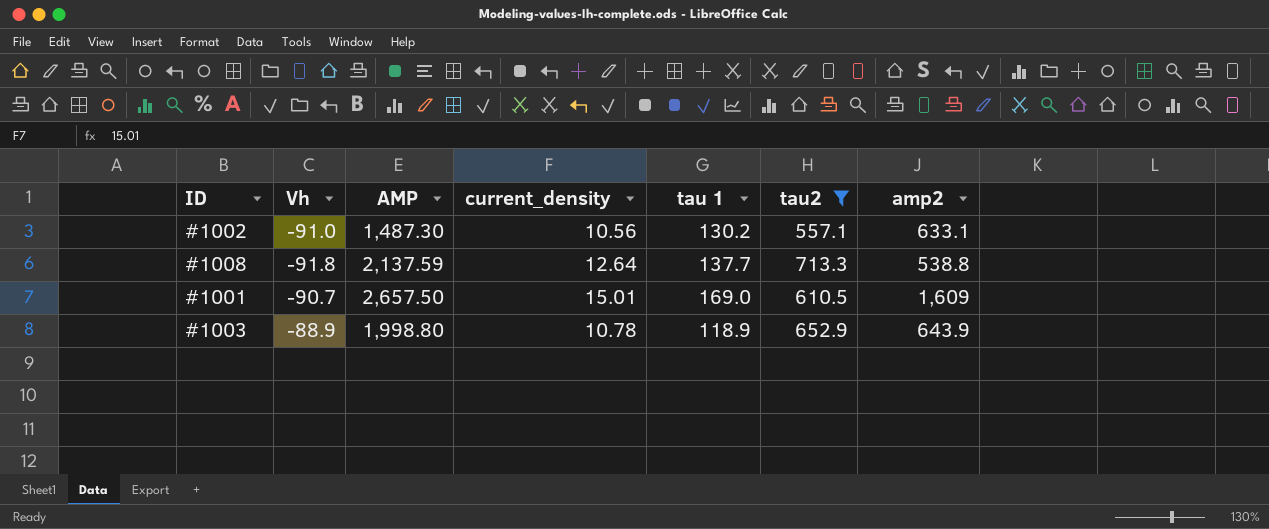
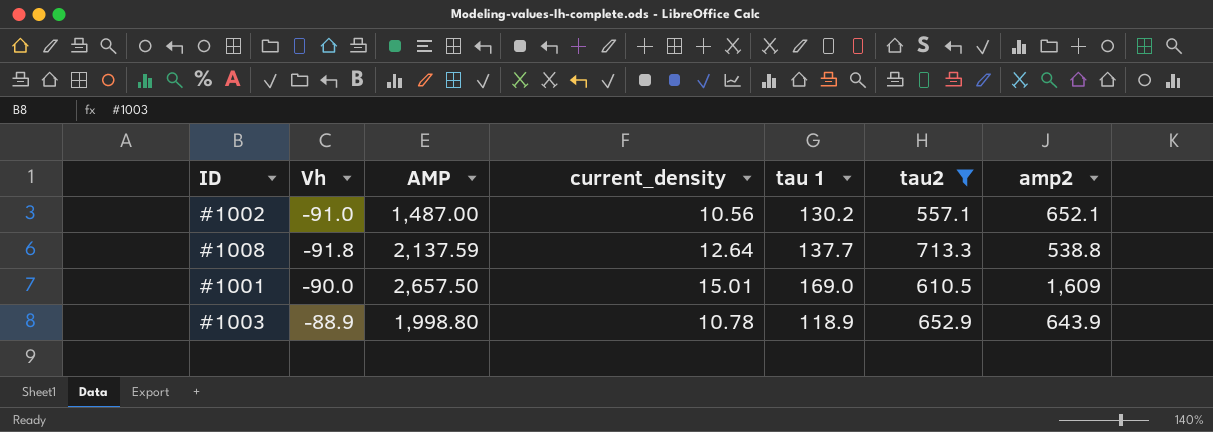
#1002 | AMP: 1,487.30 -> 1,487.00
#1002 | amp2: 633.1 -> 652.1
#1001 | Vh: -90.7 -> -90.0

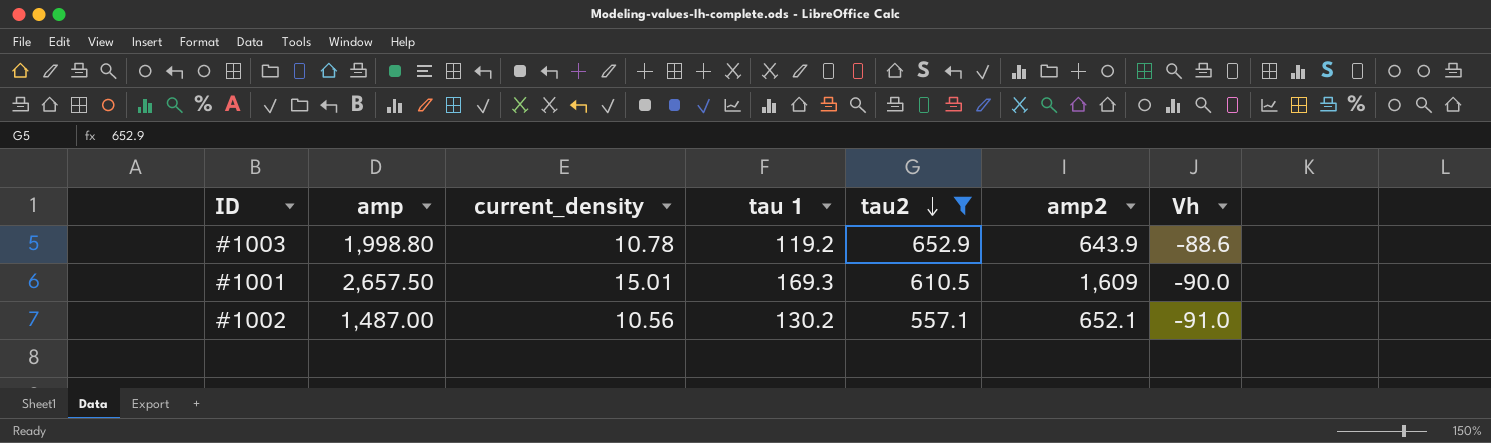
row order: none -> tau2 descending
column name: AMP -> amp
column Vh | position: 2 -> 7
row #1008: -91.8 | 2,137.59 | 12.64 | 137.7 | 713.3 | 538.8 -> none
#1003 | tau 1: 118.9 -> 119.2
#1003 | Vh: -88.9 -> -88.6
#1001 | tau 1: 169.0 -> 169.3

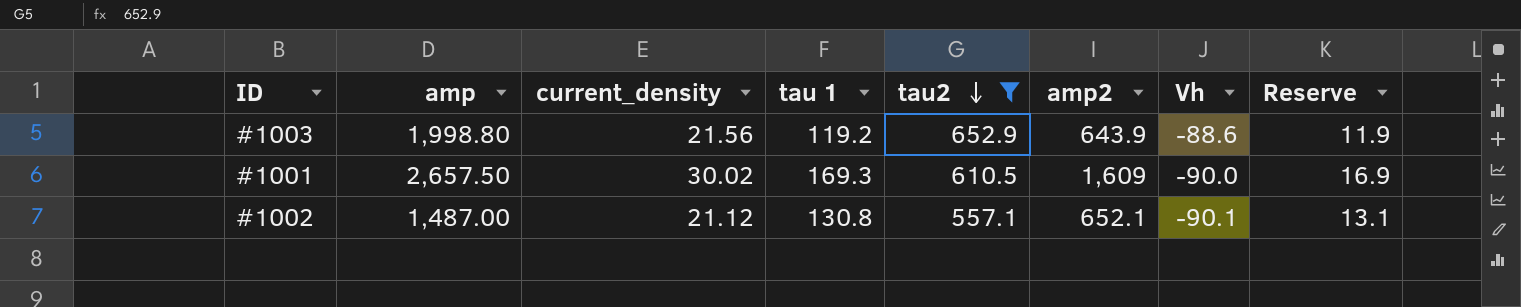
column Reserve | formula: none -> [tau 1] * 0.1
#1003 | current_density: 10.78 -> 21.56
#1001 | current_density: 15.01 -> 30.02
#1002 | current_density: 10.56 -> 21.12
#1002 | tau 1: 130.2 -> 130.8
#1002 | Vh: -91.0 -> -90.1

